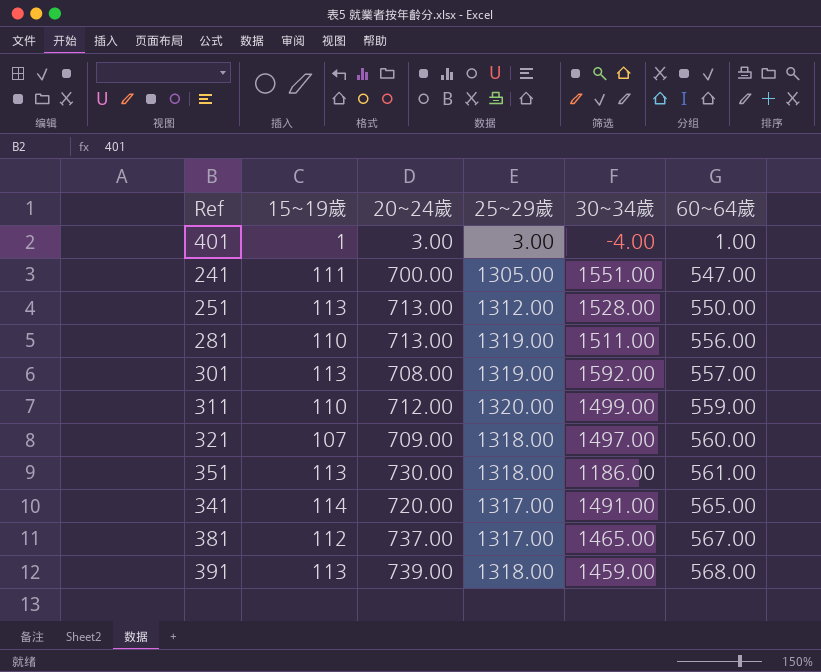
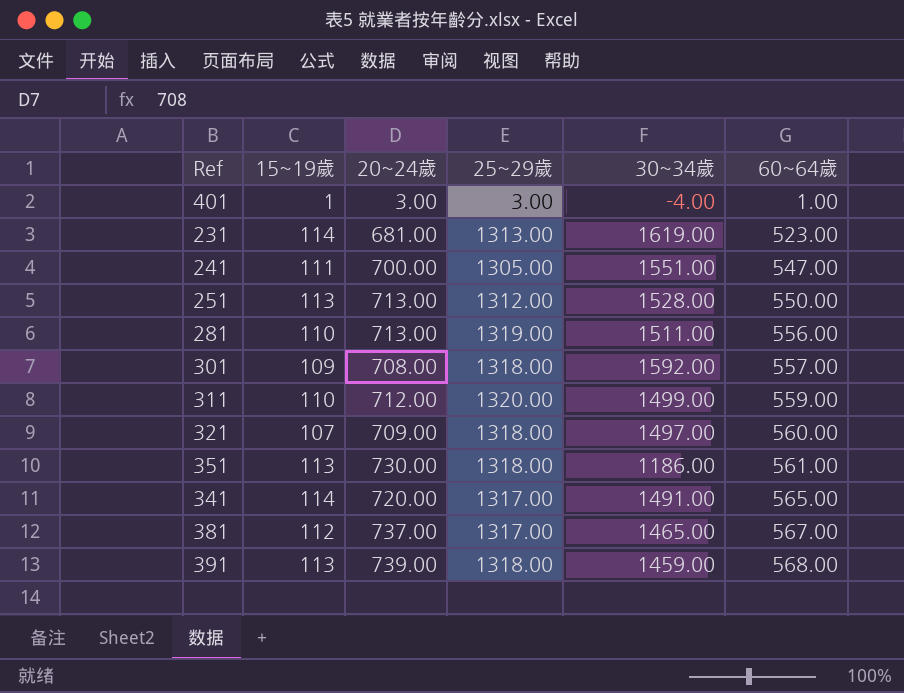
row 231: none -> 114 | 681.00 | 1313.00 | 1619.00 | 523.00
301 | 15~19歲: 113 -> 109
301 | 25~29歲: 1319.00 -> 1318.00

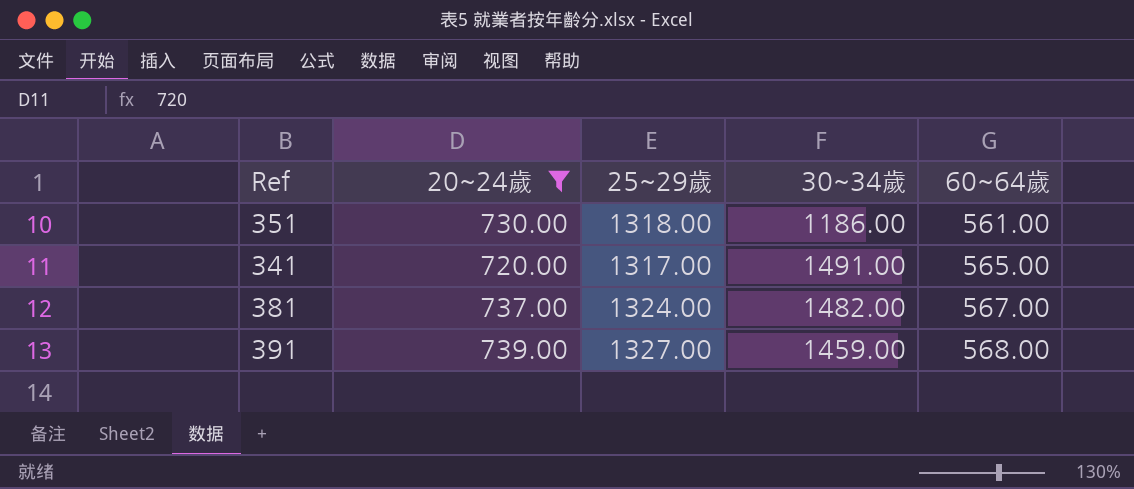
filter: none -> 20~24歲 >= 720.00
column 15~19歲 | position: 2 -> none
381 | 25~29歲: 1317.00 -> 1324.00
381 | 30~34歲: 1465.00 -> 1482.00
391 | 25~29歲: 1318.00 -> 1327.00

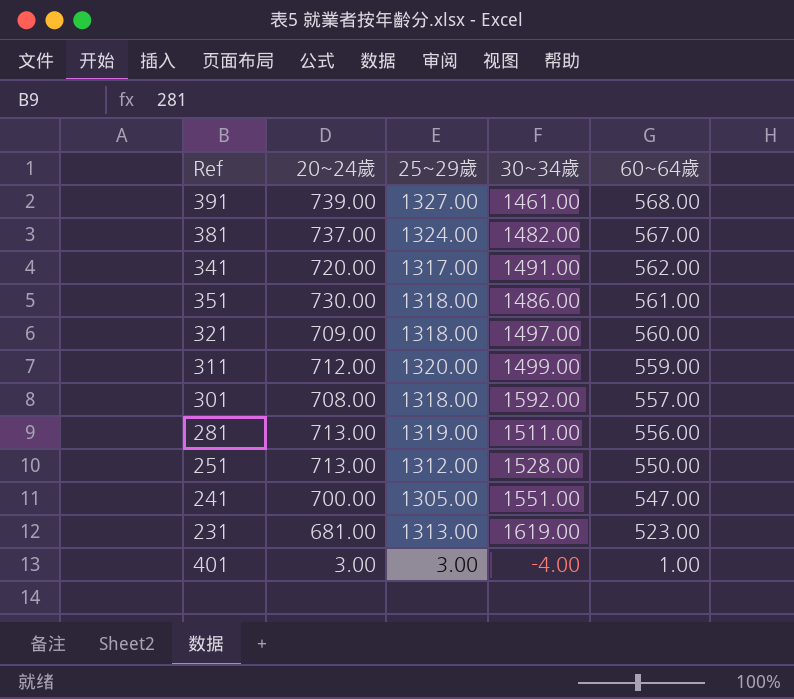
filter: 20~24歲 >= 720.00 -> none
row order: 60~64歲 ascending -> 60~64歲 descending
391 | 30~34歲: 1459.00 -> 1461.00
341 | 60~64歲: 565.00 -> 562.00
351 | 30~34歲: 1186.00 -> 1486.00

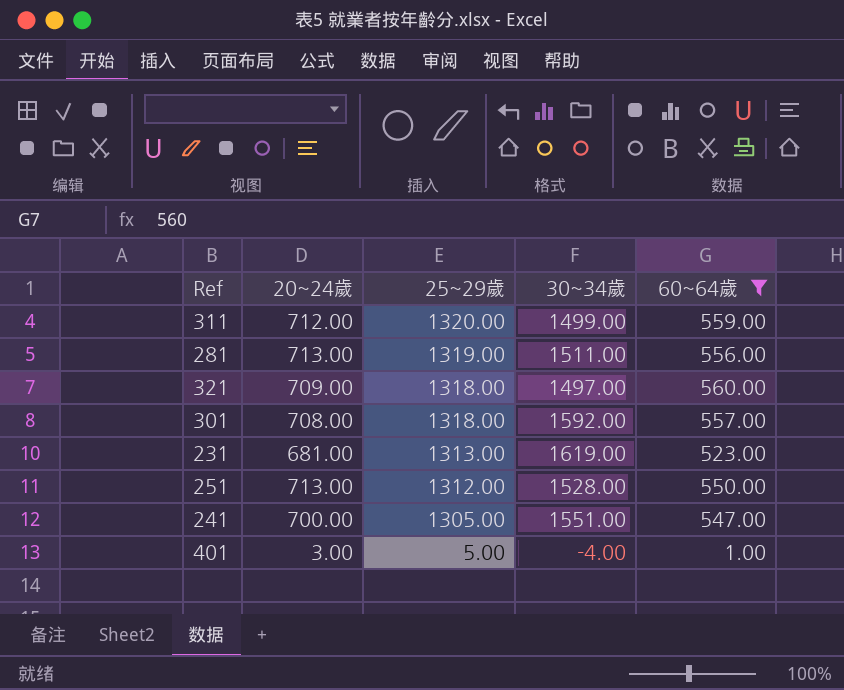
filter: none -> 60~64歲 <= 560.00
row order: 60~64歲 descending -> 25~29歲 descending
401 | 25~29歲: 3.00 -> 5.00

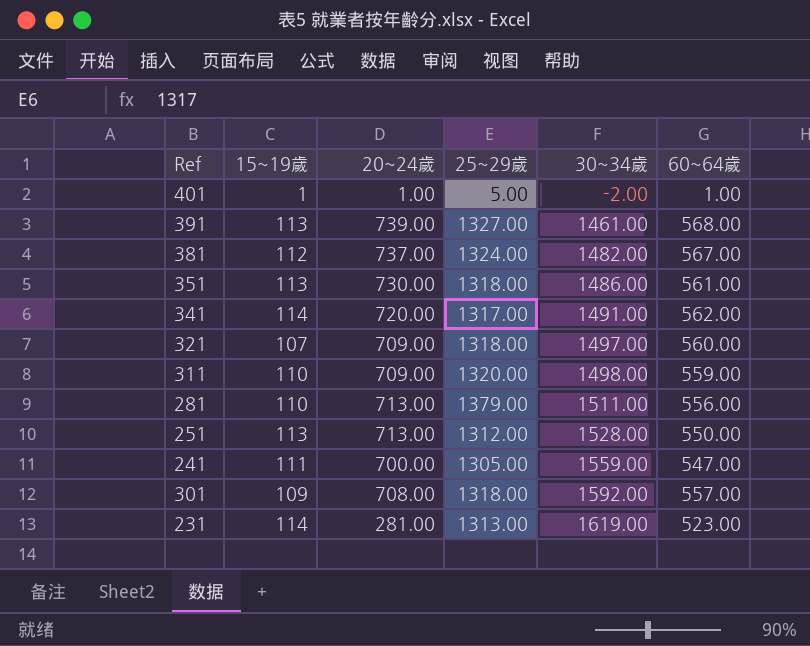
filter: 60~64歲 <= 560.00 -> none
row order: 25~29歲 descending -> 30~34歲 ascending
column 15~19歲 | position: none -> 2
401 | 20~24歲: 3.00 -> 1.00
401 | 30~34歲: -4.00 -> -2.00
311 | 20~24歲: 712.00 -> 709.00
311 | 30~34歲: 1499.00 -> 1498.00
281 | 25~29歲: 1319.00 -> 1379.00
241 | 30~34歲: 1551.00 -> 1559.00
231 | 20~24歲: 681.00 -> 281.00

